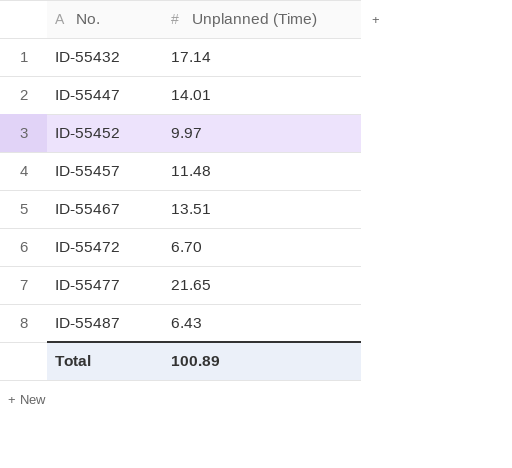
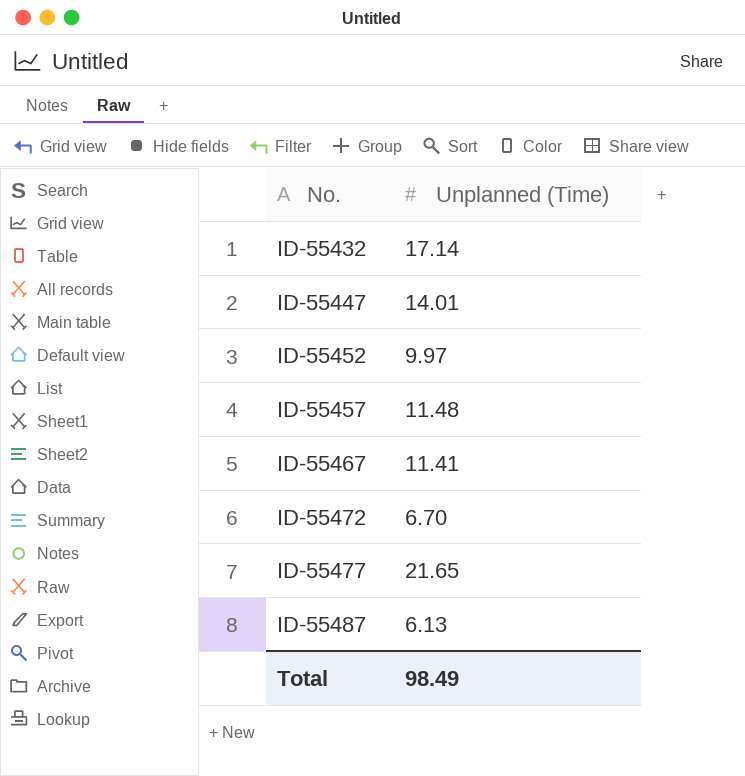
ID-55467 | Unplanned (Time): 13.51 -> 11.41
ID-55487 | Unplanned (Time): 6.43 -> 6.13
Total | Unplanned (Time): 100.89 -> 98.49

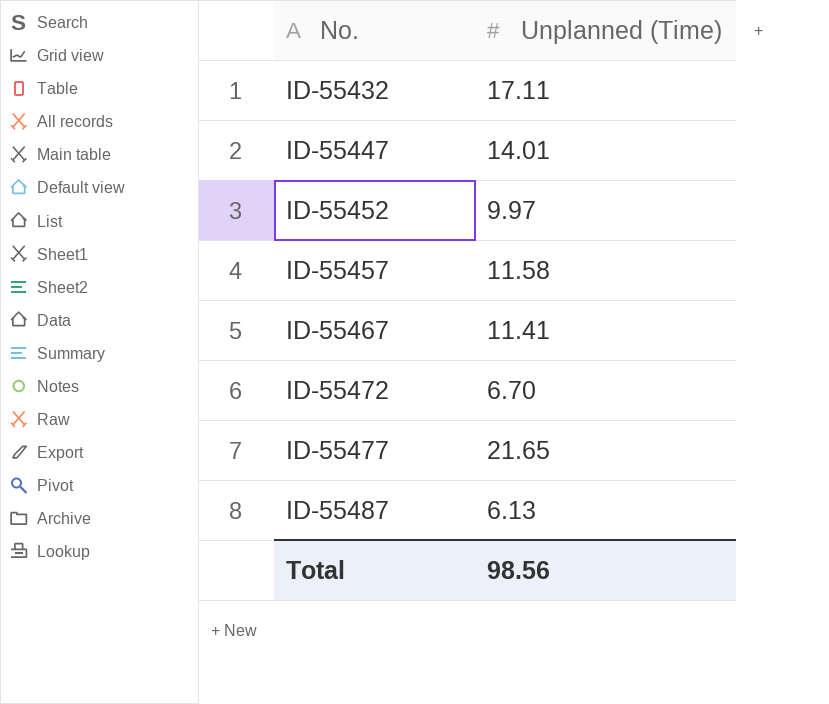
ID-55432 | Unplanned (Time): 17.14 -> 17.11
ID-55457 | Unplanned (Time): 11.48 -> 11.58
Total | Unplanned (Time): 98.49 -> 98.56

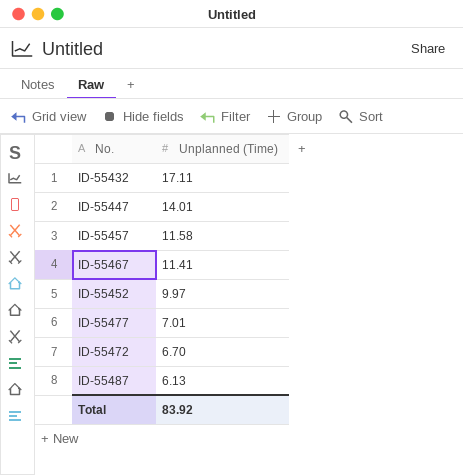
row order: No. ascending -> Unplanned (Time) descending
ID-55477 | Unplanned (Time): 21.65 -> 7.01
Total | Unplanned (Time): 98.56 -> 83.92

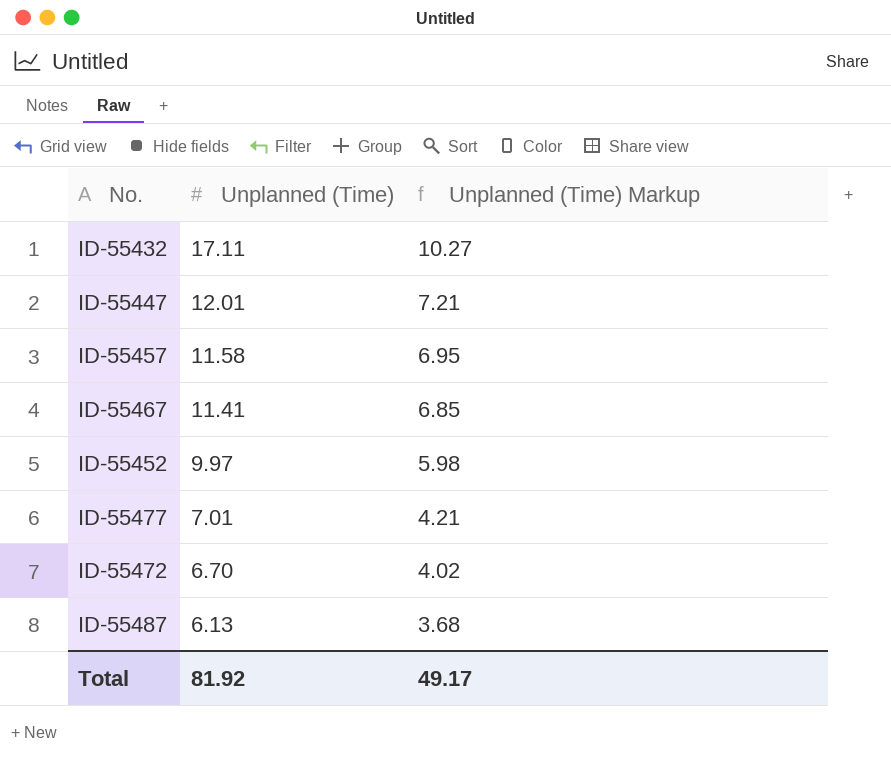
column Unplanned (Time) Markup | formula: none -> [Unplanned (Time)] * 0.6
ID-55447 | Unplanned (Time): 14.01 -> 12.01
Total | Unplanned (Time): 83.92 -> 81.92

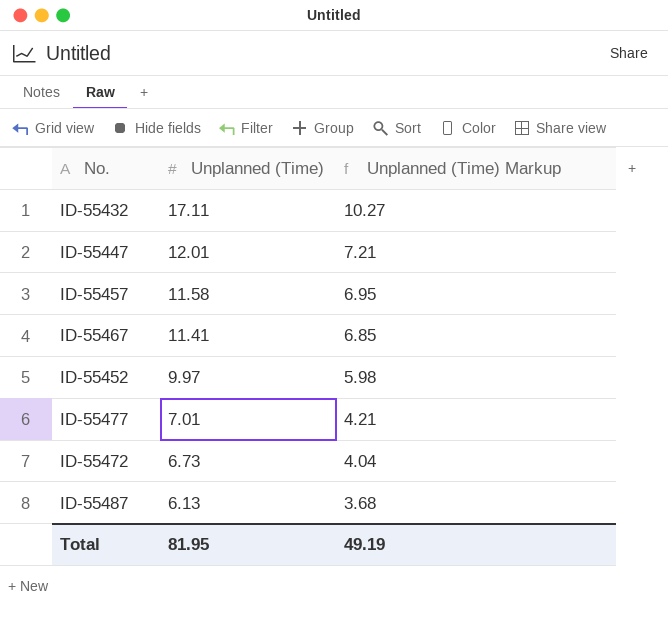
ID-55472 | Unplanned (Time): 6.70 -> 6.73
ID-55472 | Unplanned (Time) Markup: 4.02 -> 4.04
Total | Unplanned (Time): 81.92 -> 81.95
Total | Unplanned (Time) Markup: 49.17 -> 49.19

